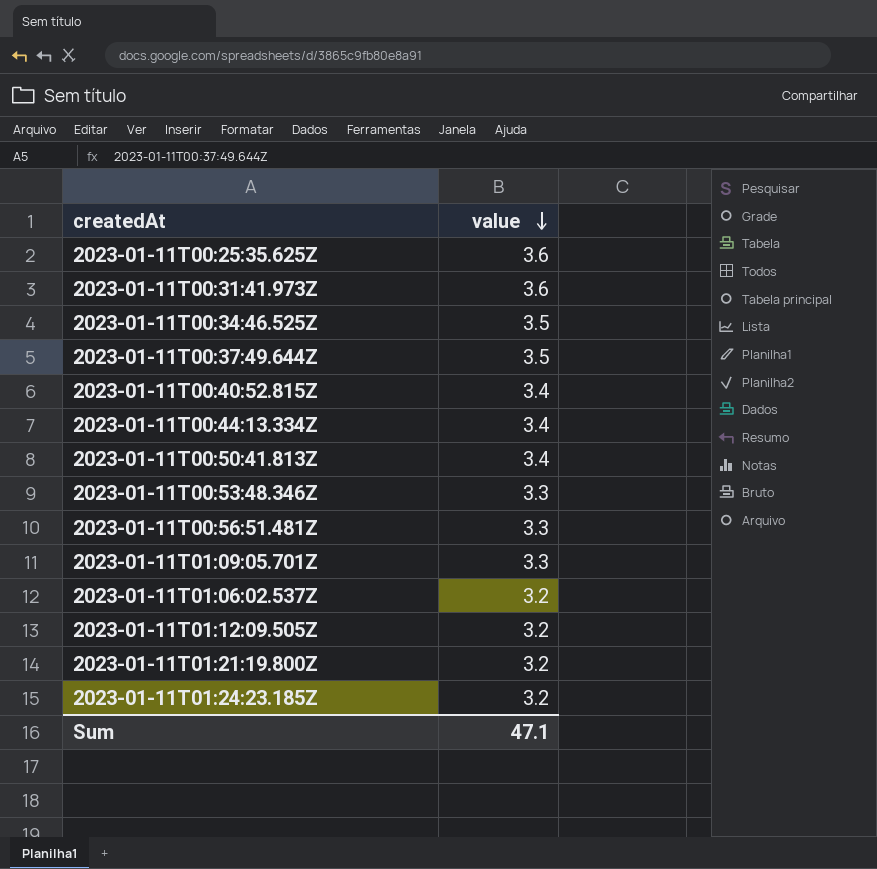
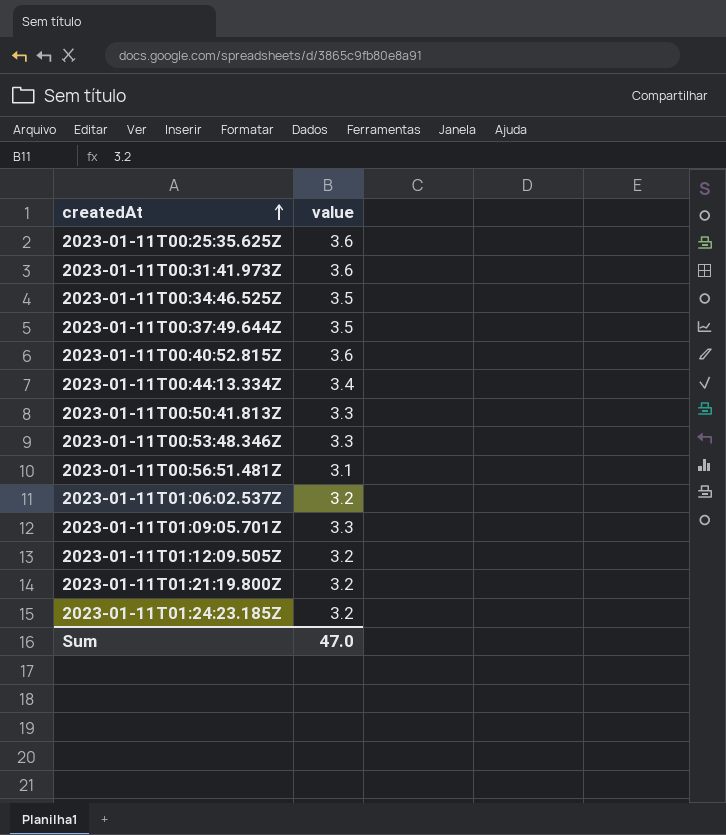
row order: value descending -> createdAt ascending
2023-01-11T00:40:52.815Z | value: 3.4 -> 3.6
2023-01-11T00:50:41.813Z | value: 3.4 -> 3.3
2023-01-11T00:56:51.481Z | value: 3.3 -> 3.1
Sum | value: 47.1 -> 47.0

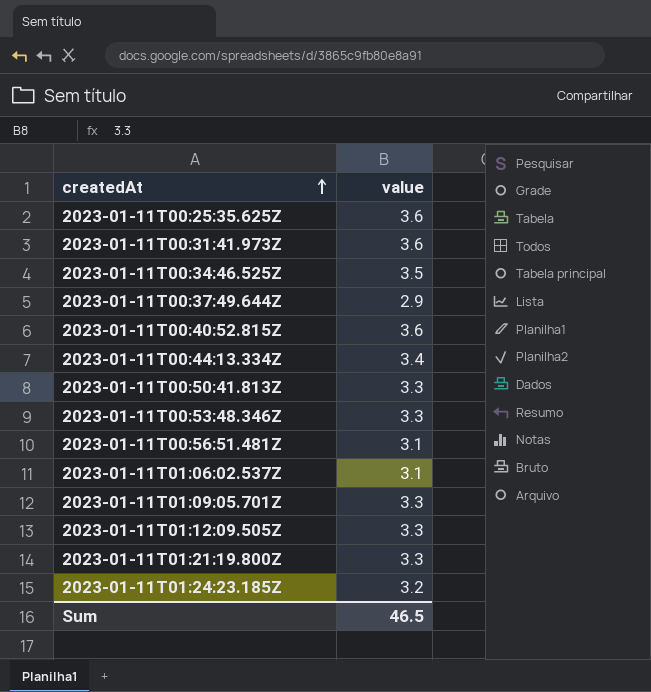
2023-01-11T00:37:49.644Z | value: 3.5 -> 2.9
2023-01-11T01:06:02.537Z | value: 3.2 -> 3.1
2023-01-11T01:12:09.505Z | value: 3.2 -> 3.3
2023-01-11T01:21:19.800Z | value: 3.2 -> 3.3
Sum | value: 47.0 -> 46.5

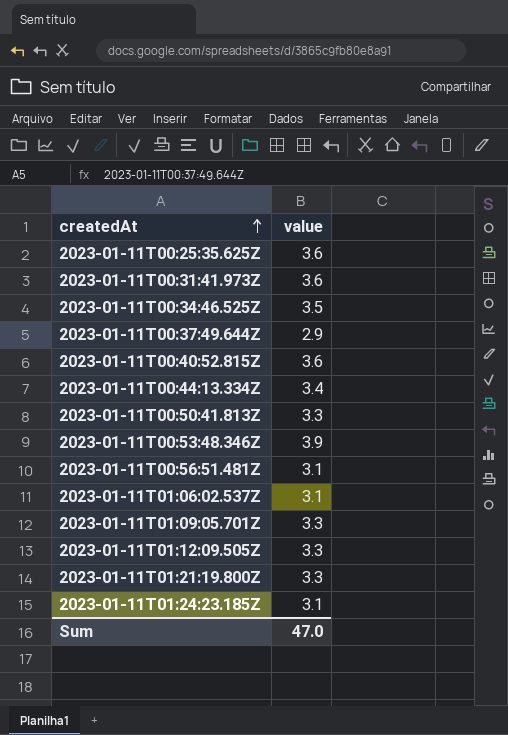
2023-01-11T00:53:48.346Z | value: 3.3 -> 3.9
2023-01-11T01:24:23.185Z | value: 3.2 -> 3.1
Sum | value: 46.5 -> 47.0

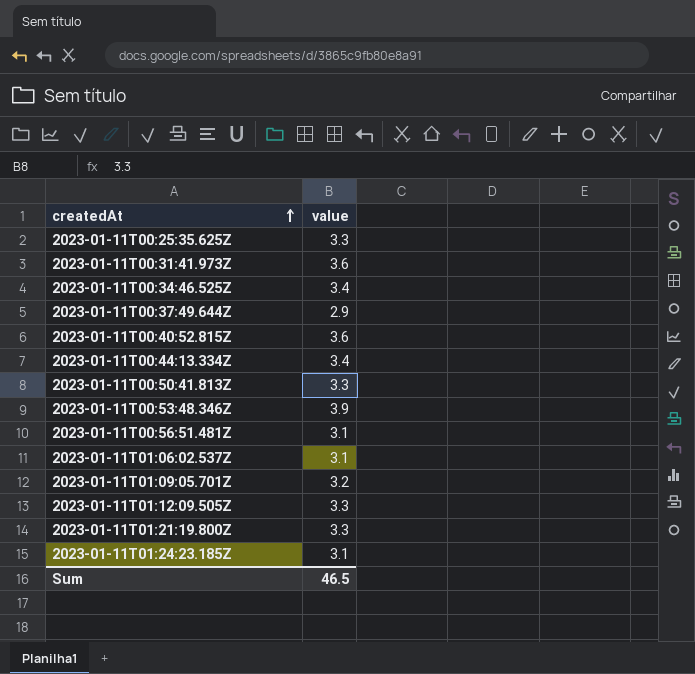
2023-01-11T00:25:35.625Z | value: 3.6 -> 3.3
2023-01-11T00:34:46.525Z | value: 3.5 -> 3.4
2023-01-11T01:09:05.701Z | value: 3.3 -> 3.2
Sum | value: 47.0 -> 46.5

